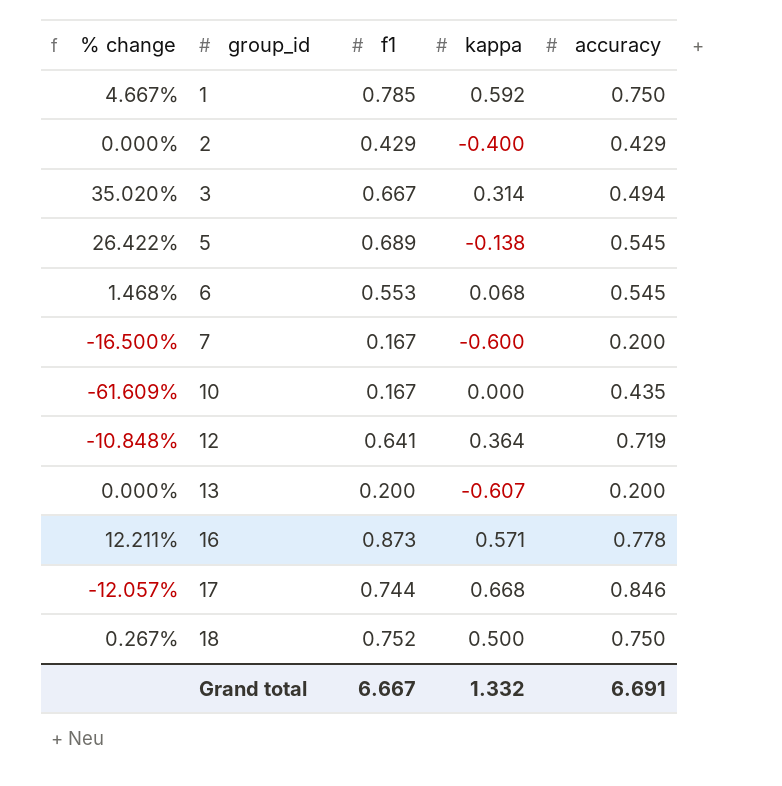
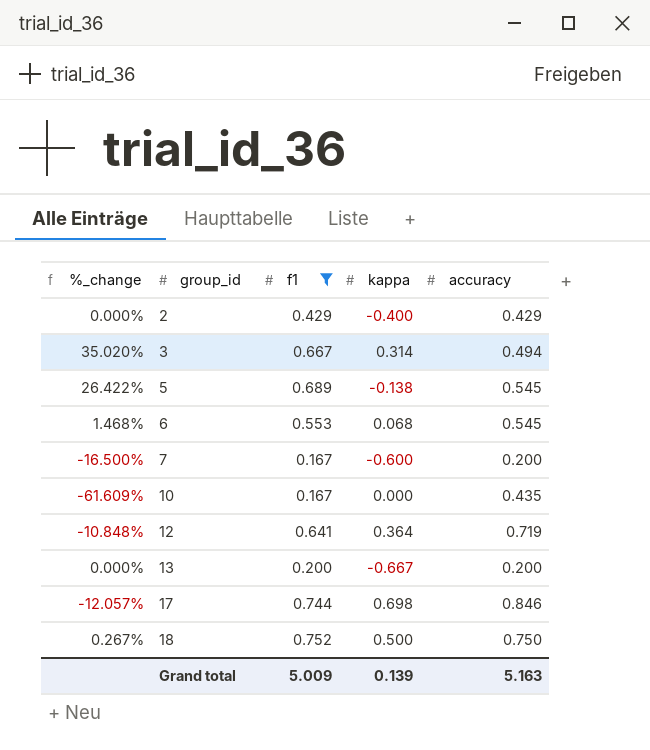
filter: none -> f1 <= 0.752
column name: % change -> %_change
13 | kappa: -0.607 -> -0.667
17 | kappa: 0.668 -> 0.698
Grand total | f1: 6.667 -> 5.009
Grand total | kappa: 1.332 -> 0.139
Grand total | accuracy: 6.691 -> 5.163

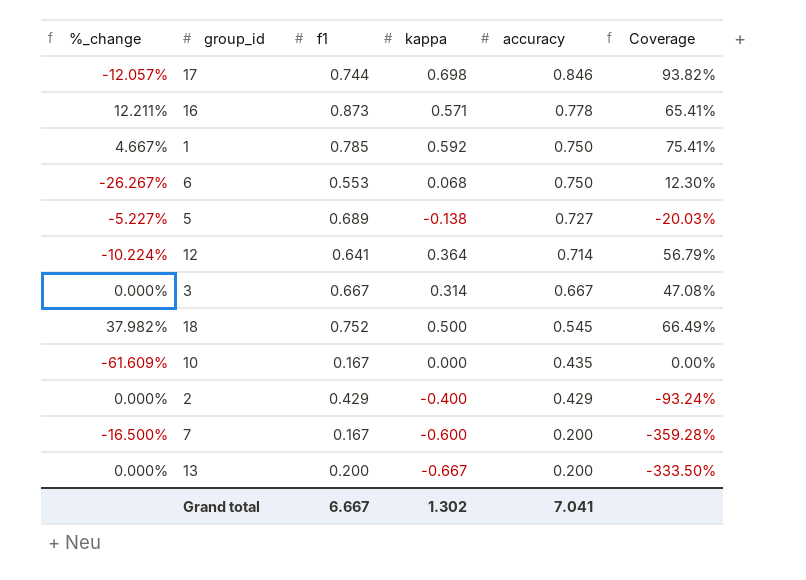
filter: f1 <= 0.752 -> none
row order: group_id ascending -> accuracy descending
column Coverage | formula: none -> [kappa] / [f1]
6 | %_change: 1.468% -> -26.267%
6 | accuracy: 0.545 -> 0.750
5 | %_change: 26.422% -> -5.227%
5 | accuracy: 0.545 -> 0.727
12 | %_change: -10.848% -> -10.224%
12 | accuracy: 0.719 -> 0.714
3 | %_change: 35.020% -> 0.000%
3 | accuracy: 0.494 -> 0.667
18 | %_change: 0.267% -> 37.982%
18 | accuracy: 0.750 -> 0.545
Grand total | f1: 5.009 -> 6.667
Grand total | kappa: 0.139 -> 1.302
Grand total | accuracy: 5.163 -> 7.041

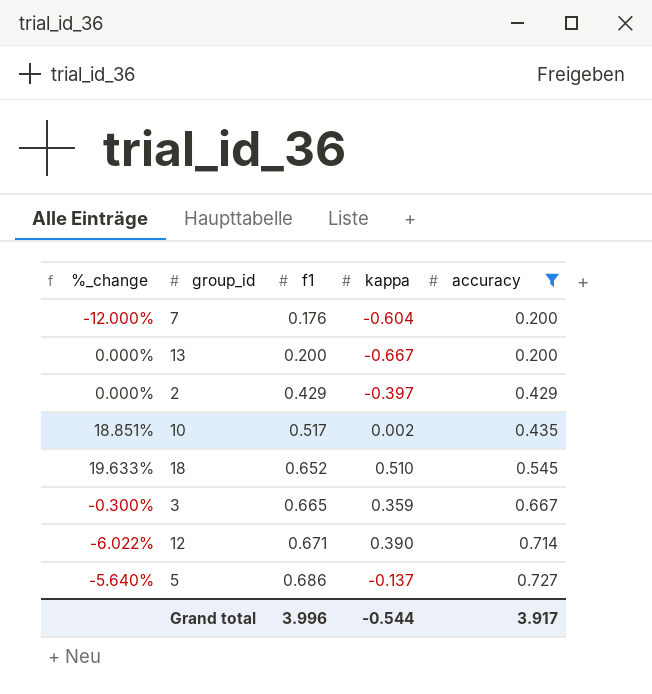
filter: none -> accuracy <= 0.727
row order: accuracy descending -> f1 ascending
column Coverage | formula: [kappa] / [f1] -> none
7 | %_change: -16.500% -> -12.000%
7 | f1: 0.167 -> 0.176
7 | kappa: -0.600 -> -0.604
2 | kappa: -0.400 -> -0.397
10 | %_change: -61.609% -> 18.851%
10 | f1: 0.167 -> 0.517
10 | kappa: 0.000 -> 0.002
18 | %_change: 37.982% -> 19.633%
18 | f1: 0.752 -> 0.652
18 | kappa: 0.500 -> 0.510
3 | %_change: 0.000% -> -0.300%
3 | f1: 0.667 -> 0.665
3 | kappa: 0.314 -> 0.359
12 | %_change: -10.224% -> -6.022%
12 | f1: 0.641 -> 0.671
12 | kappa: 0.364 -> 0.390
5 | %_change: -5.227% -> -5.640%
5 | f1: 0.689 -> 0.686
5 | kappa: -0.138 -> -0.137
Grand total | f1: 6.667 -> 3.996
Grand total | kappa: 1.302 -> -0.544
Grand total | accuracy: 7.041 -> 3.917

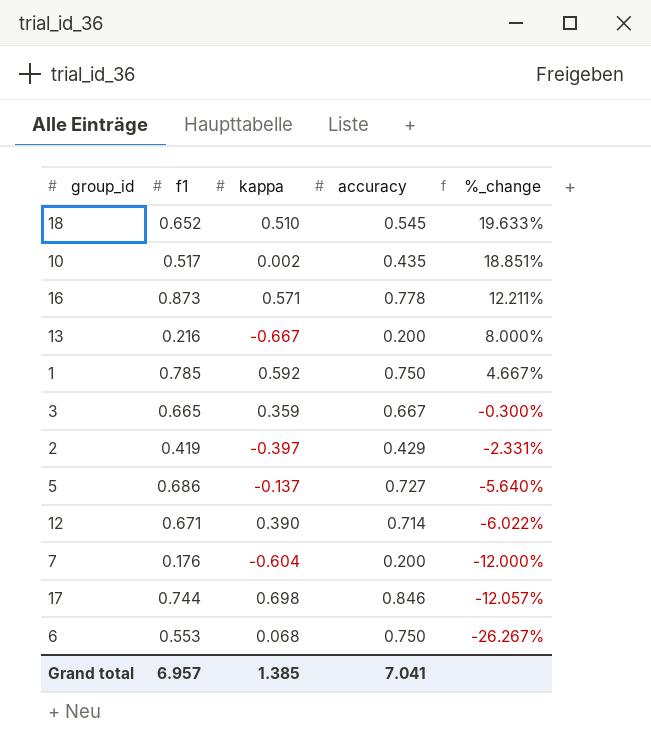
filter: accuracy <= 0.727 -> none
row order: f1 ascending -> %_change descending
column %_change | position: 1 -> 5
13 | f1: 0.200 -> 0.216
13 | %_change: 0.000% -> 8.000%
2 | f1: 0.429 -> 0.419
2 | %_change: 0.000% -> -2.331%
Grand total | f1: 3.996 -> 6.957
Grand total | kappa: -0.544 -> 1.385
Grand total | accuracy: 3.917 -> 7.041

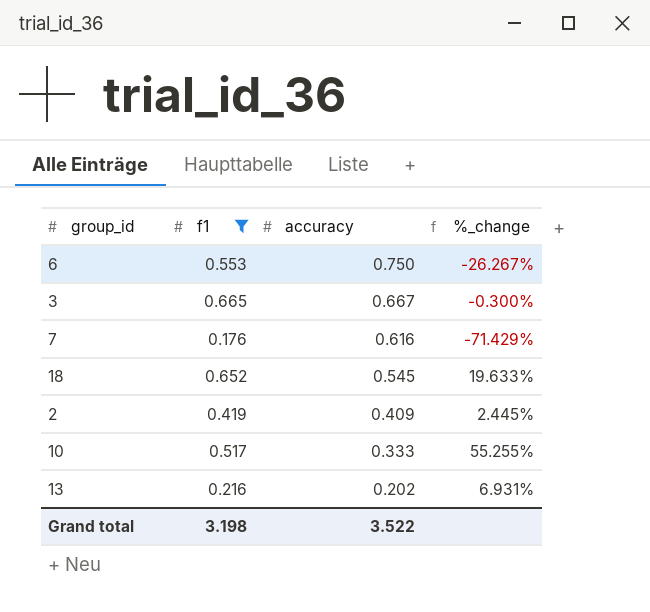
filter: none -> f1 <= 0.665
row order: %_change descending -> accuracy descending
column kappa | position: 3 -> none
7 | accuracy: 0.200 -> 0.616
7 | %_change: -12.000% -> -71.429%
2 | accuracy: 0.429 -> 0.409
2 | %_change: -2.331% -> 2.445%
10 | accuracy: 0.435 -> 0.333
10 | %_change: 18.851% -> 55.255%
13 | accuracy: 0.200 -> 0.202
13 | %_change: 8.000% -> 6.931%
Grand total | f1: 6.957 -> 3.198
Grand total | accuracy: 7.041 -> 3.522

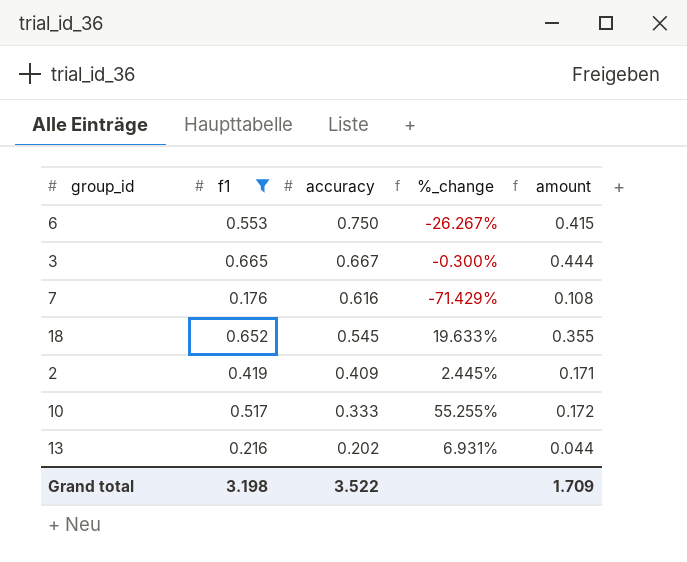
column amount | formula: none -> [f1] * [accuracy]

